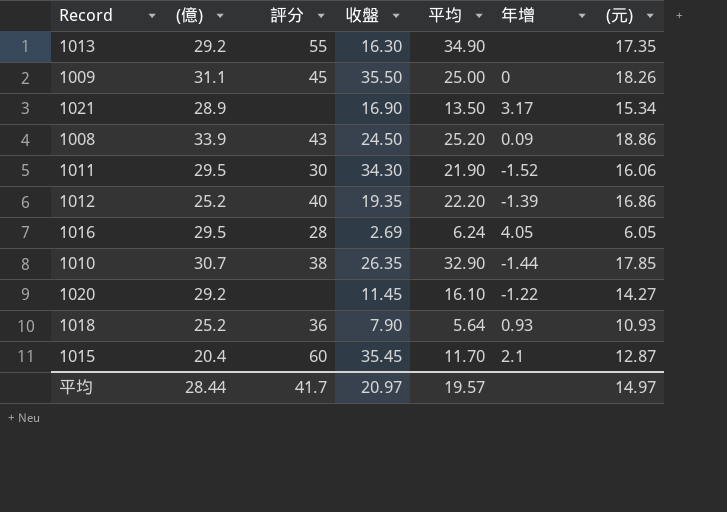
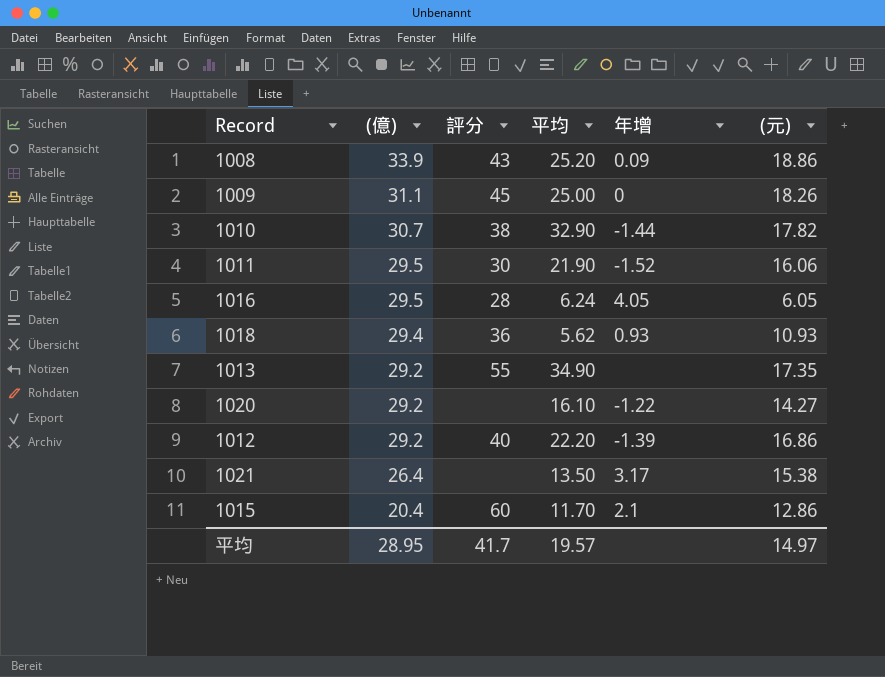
row order: none -> (億) descending
column 收盤 | position: 4 -> none
1010 | (元): 17.85 -> 17.82
1018 | (億): 25.2 -> 29.4
1018 | 平均: 5.64 -> 5.62
1012 | (億): 25.2 -> 29.2
1021 | (億): 28.9 -> 26.4
1021 | (元): 15.34 -> 15.38
1015 | (元): 12.87 -> 12.86
平均 | (億): 28.44 -> 28.95

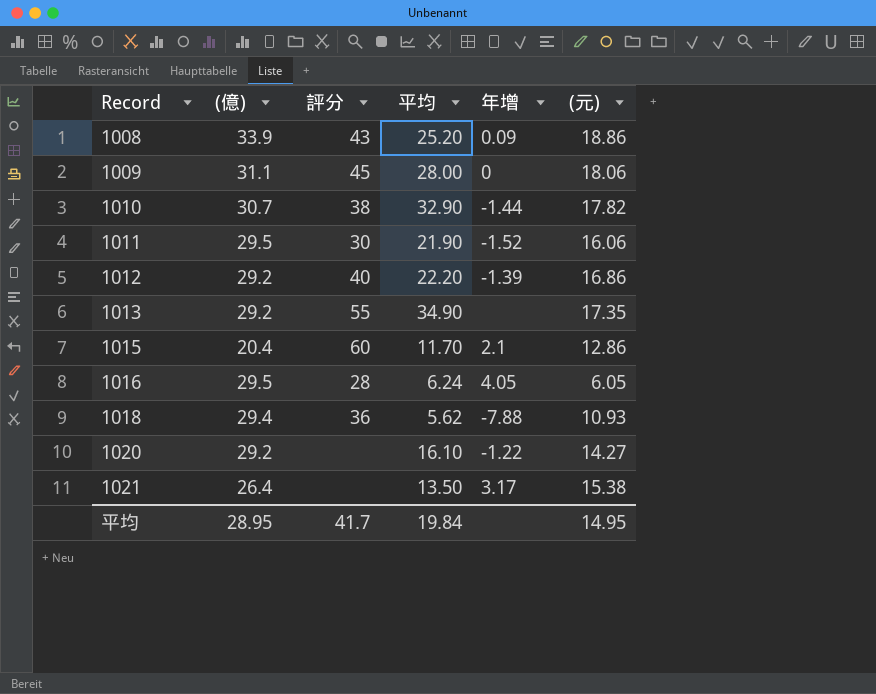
row order: (億) descending -> Record ascending
1009 | 平均: 25.00 -> 28.00
1009 | (元): 18.26 -> 18.06
1018 | 年增: 0.93 -> -7.88
平均 | 平均: 19.57 -> 19.84
平均 | (元): 14.97 -> 14.95

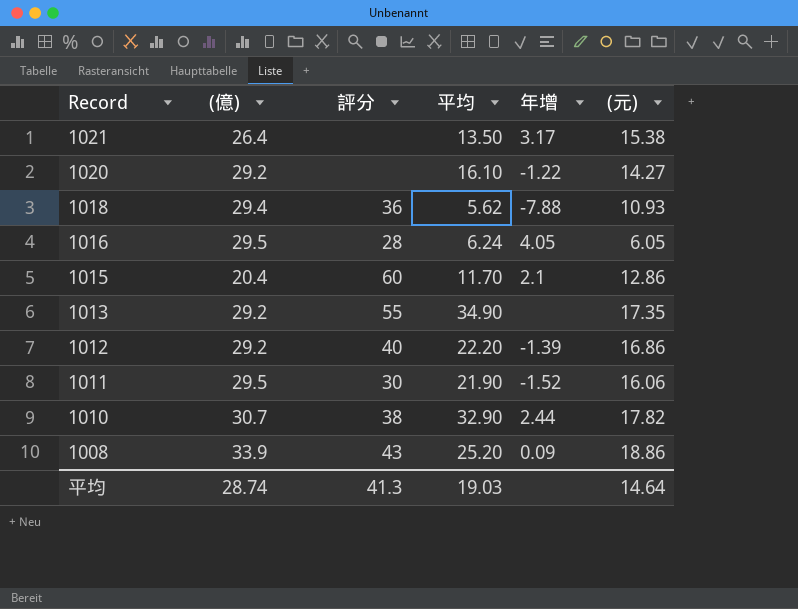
row order: Record ascending -> Record descending
row 1009: 31.1 | 45 | 28.00 | 0 | 18.06 -> none
1010 | 年增: -1.44 -> 2.44
平均 | (億): 28.95 -> 28.74
平均 | 評分: 41.7 -> 41.3
平均 | 平均: 19.84 -> 19.03
平均 | (元): 14.95 -> 14.64

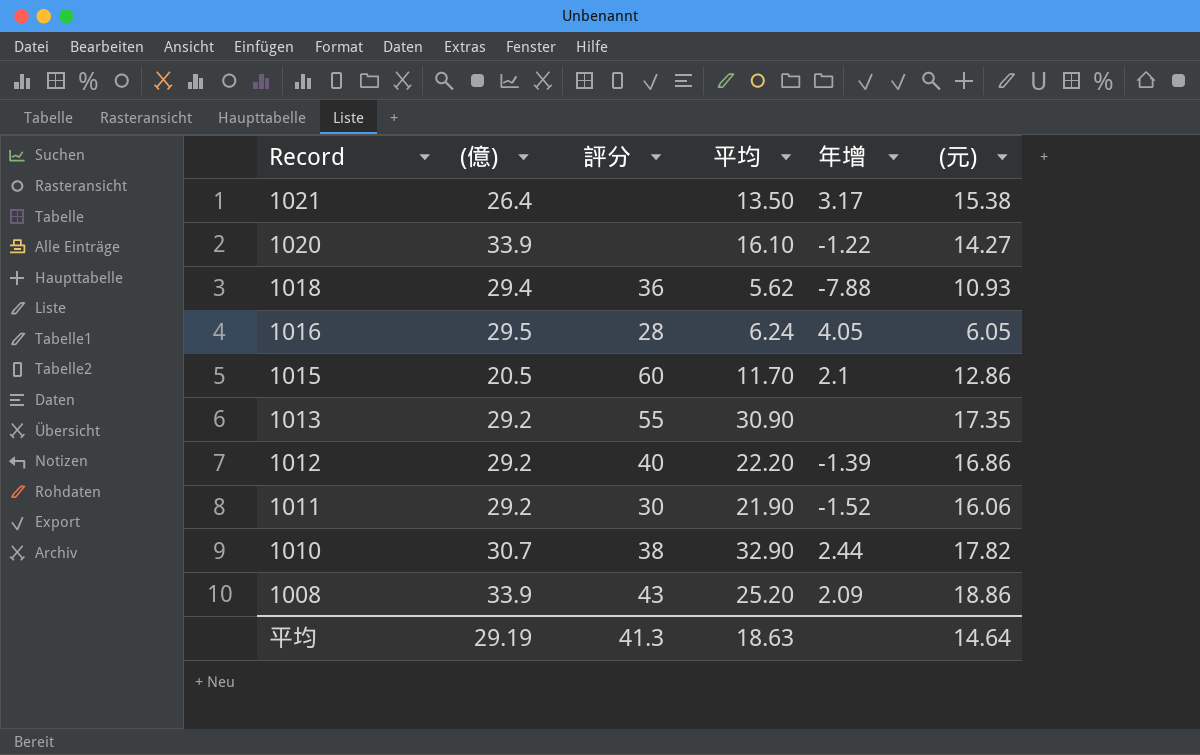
1020 | (億): 29.2 -> 33.9
1015 | (億): 20.4 -> 20.5
1013 | 平均: 34.90 -> 30.90
1011 | (億): 29.5 -> 29.2
1008 | 年增: 0.09 -> 2.09
平均 | (億): 28.74 -> 29.19
平均 | 平均: 19.03 -> 18.63

